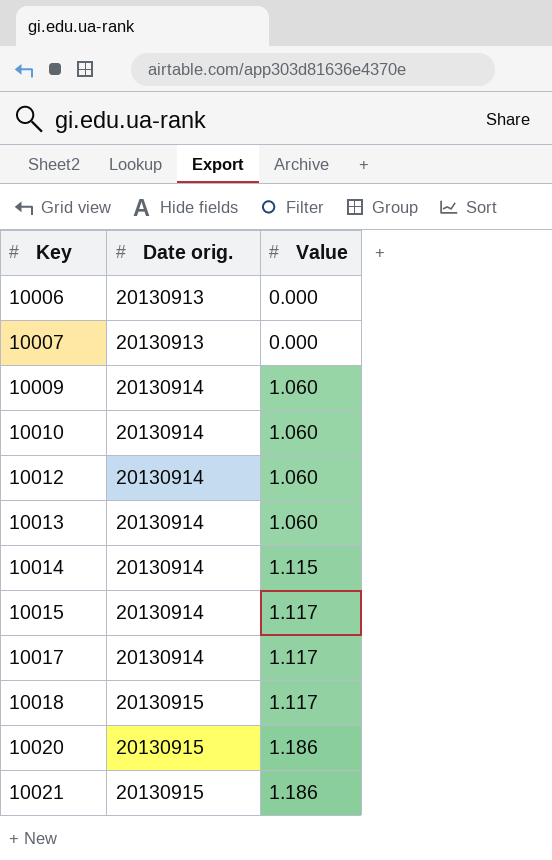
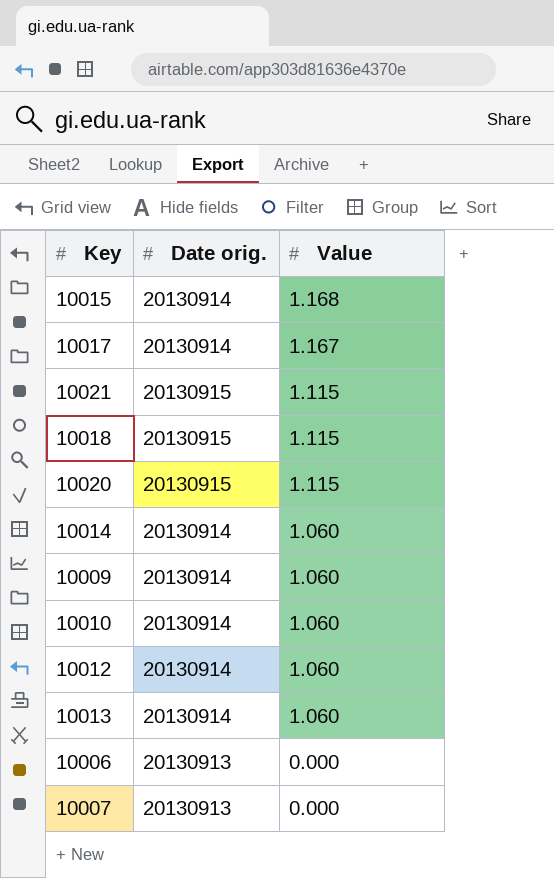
row order: Key ascending -> Value descending
10015 | Value: 1.117 -> 1.168
10017 | Value: 1.117 -> 1.167
10021 | Value: 1.186 -> 1.115
10018 | Value: 1.117 -> 1.115
10020 | Value: 1.186 -> 1.115
10014 | Value: 1.115 -> 1.060

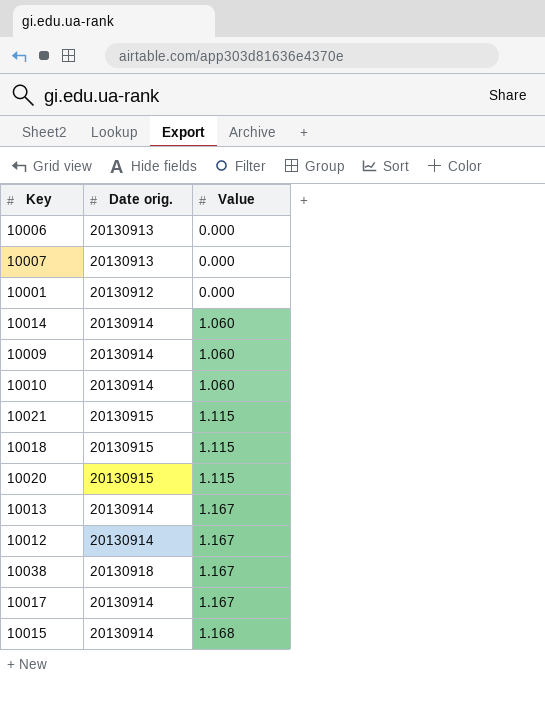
row order: Value descending -> Value ascending
row 10001: none -> 20130912 | 0.000
10013 | Value: 1.060 -> 1.167
10012 | Value: 1.060 -> 1.167
row 10038: none -> 20130918 | 1.167

